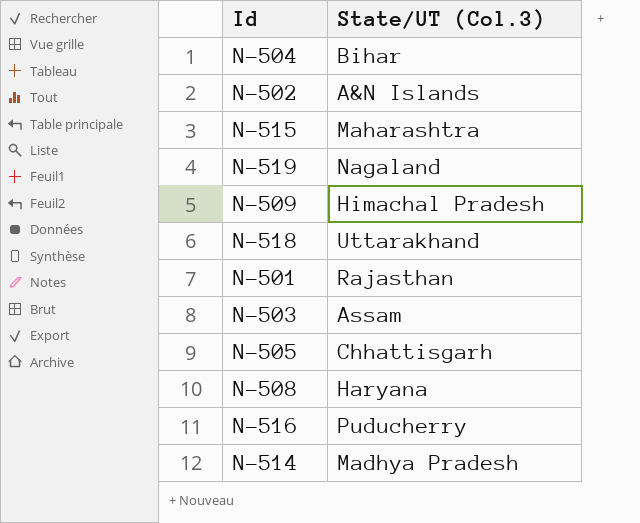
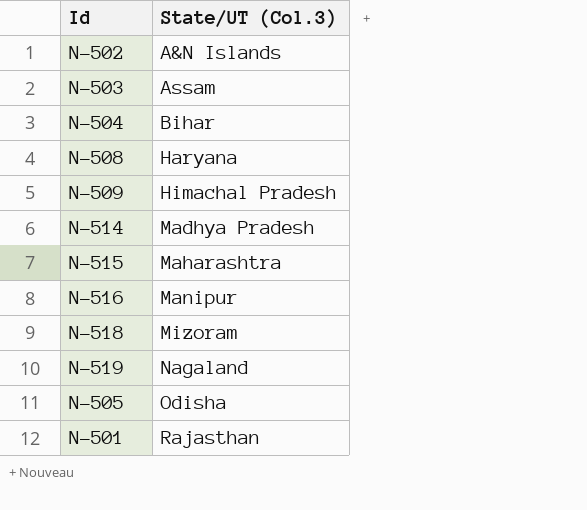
row order: none -> State/UT (Col.3) ascending
N-516 | State/UT (Col.3): Puducherry -> Manipur
N-518 | State/UT (Col.3): Uttarakhand -> Mizoram
N-505 | State/UT (Col.3): Chhattisgarh -> Odisha

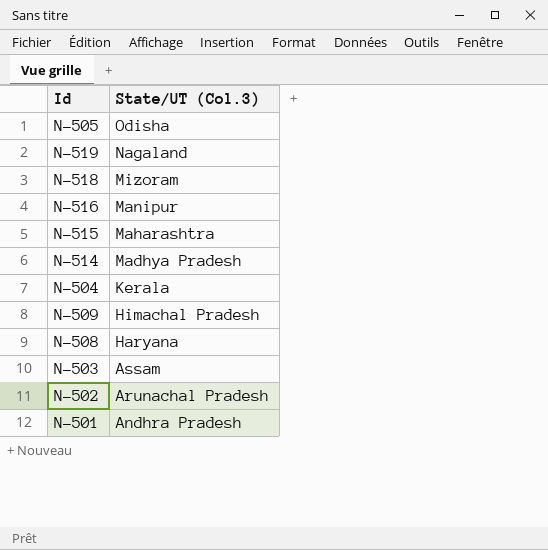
row order: State/UT (Col.3) ascending -> State/UT (Col.3) descending
N-504 | State/UT (Col.3): Bihar -> Kerala
N-502 | State/UT (Col.3): A&N Islands -> Arunachal Pradesh
N-501 | State/UT (Col.3): Rajasthan -> Andhra Pradesh

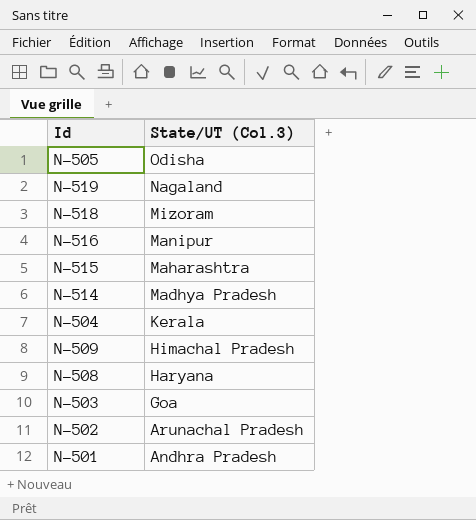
N-503 | State/UT (Col.3): Assam -> Goa

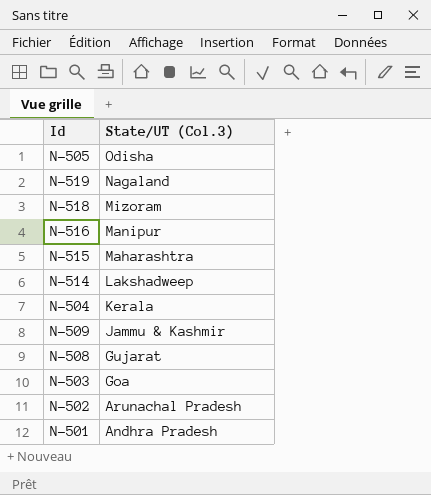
N-514 | State/UT (Col.3): Madhya Pradesh -> Lakshadweep
N-509 | State/UT (Col.3): Himachal Pradesh -> Jammu & Kashmir
N-508 | State/UT (Col.3): Haryana -> Gujarat

